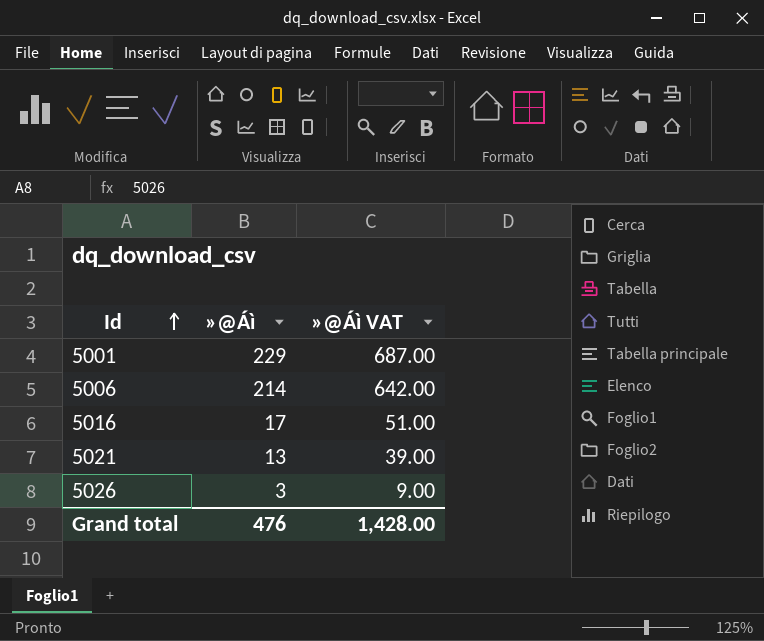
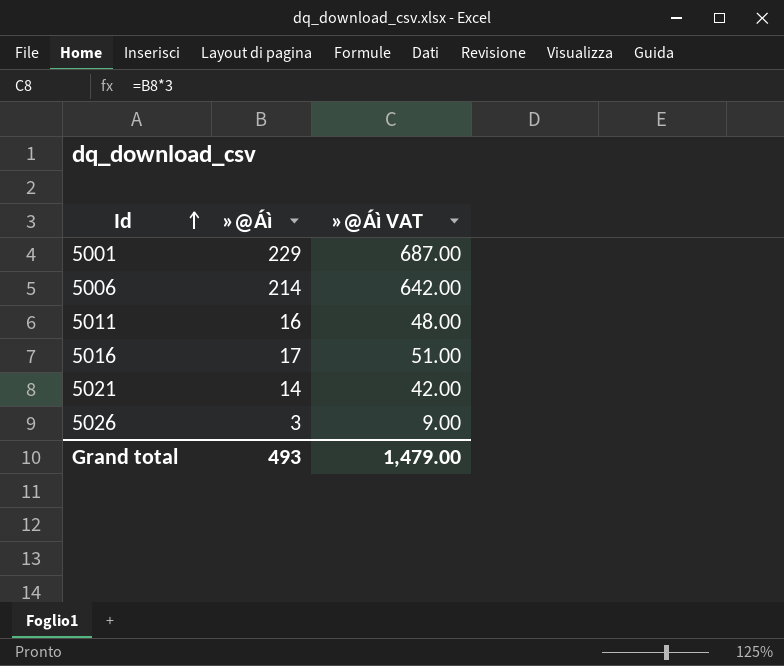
row 5011: none -> 16 | 48.00
5021 | »@Áì: 13 -> 14
5021 | »@Áì VAT: 39.00 -> 42.00
Grand total | »@Áì: 476 -> 493
Grand total | »@Áì VAT: 1,428.00 -> 1,479.00

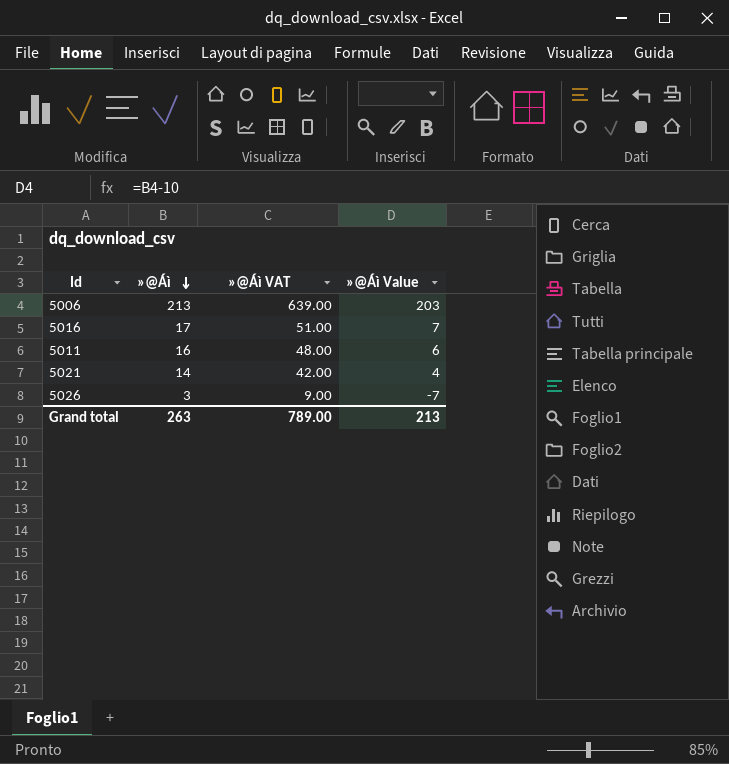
row order: Id ascending -> »@Áì descending
column »@Áì Value | formula: none -> [»@Áì] - 10
row 5001: 229 | 687.00 -> none
5006 | »@Áì: 214 -> 213
5006 | »@Áì VAT: 642.00 -> 639.00
Grand total | »@Áì: 493 -> 263
Grand total | »@Áì VAT: 1,479.00 -> 789.00

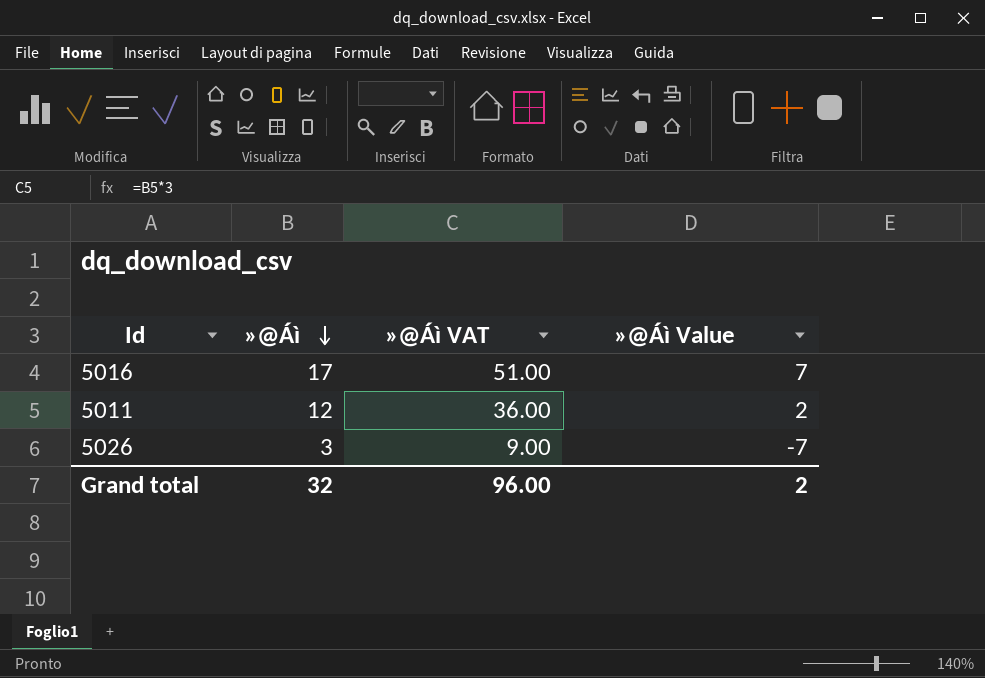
row 5006: 213 | 639.00 | 203 -> none
row 5021: 14 | 42.00 | 4 -> none
5011 | »@Áì: 16 -> 12
5011 | »@Áì VAT: 48.00 -> 36.00
5011 | »@Áì Value: 6 -> 2
Grand total | »@Áì: 263 -> 32
Grand total | »@Áì VAT: 789.00 -> 96.00
Grand total | »@Áì Value: 213 -> 2

